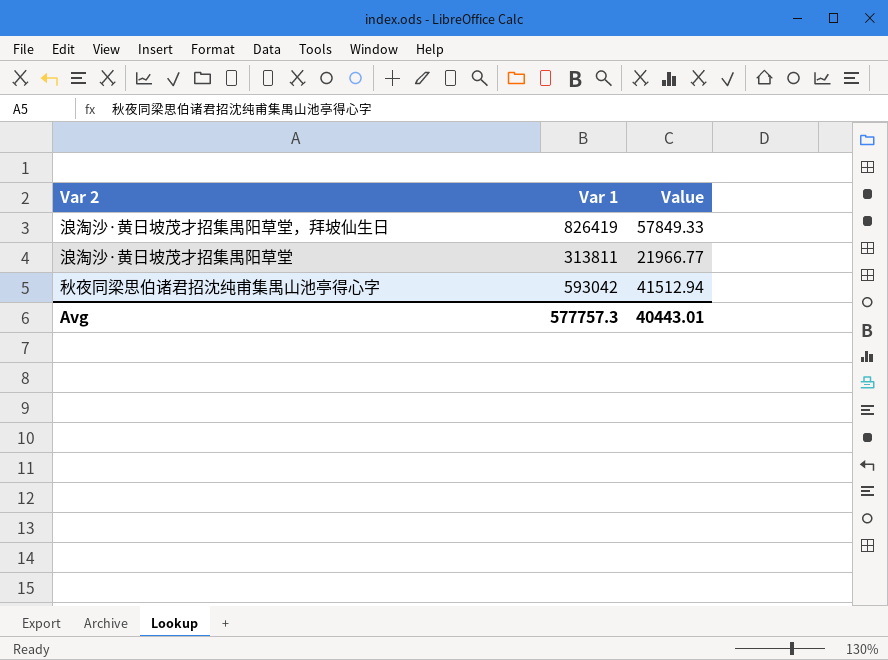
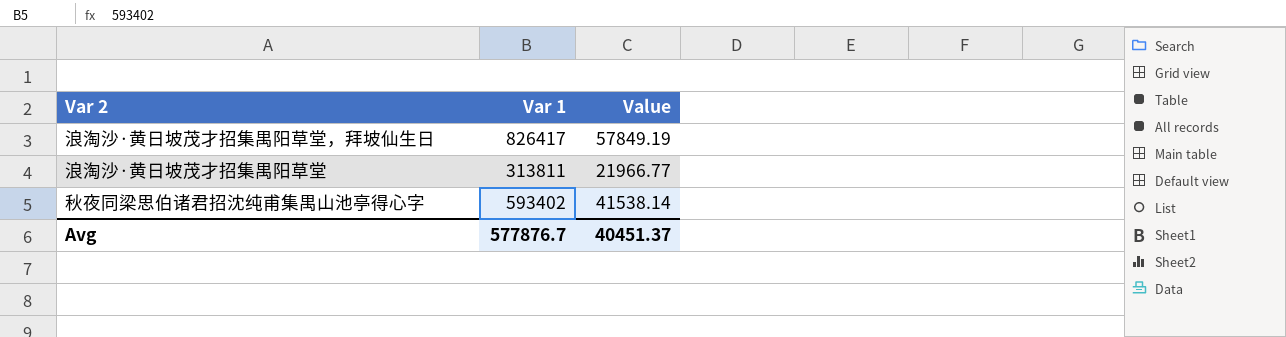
浪淘沙·黄日坡茂才招集禺阳草堂，拜坡仙生日 | Var 1: 826419 -> 826417
浪淘沙·黄日坡茂才招集禺阳草堂，拜坡仙生日 | Value: 57849.33 -> 57849.19
秋夜同梁思伯诸君招沈纯甫集禺山池亭得心字 | Var 1: 593042 -> 593402
秋夜同梁思伯诸君招沈纯甫集禺山池亭得心字 | Value: 41512.94 -> 41538.14
Avg | Var 1: 577757.3 -> 577876.7
Avg | Value: 40443.01 -> 40451.37

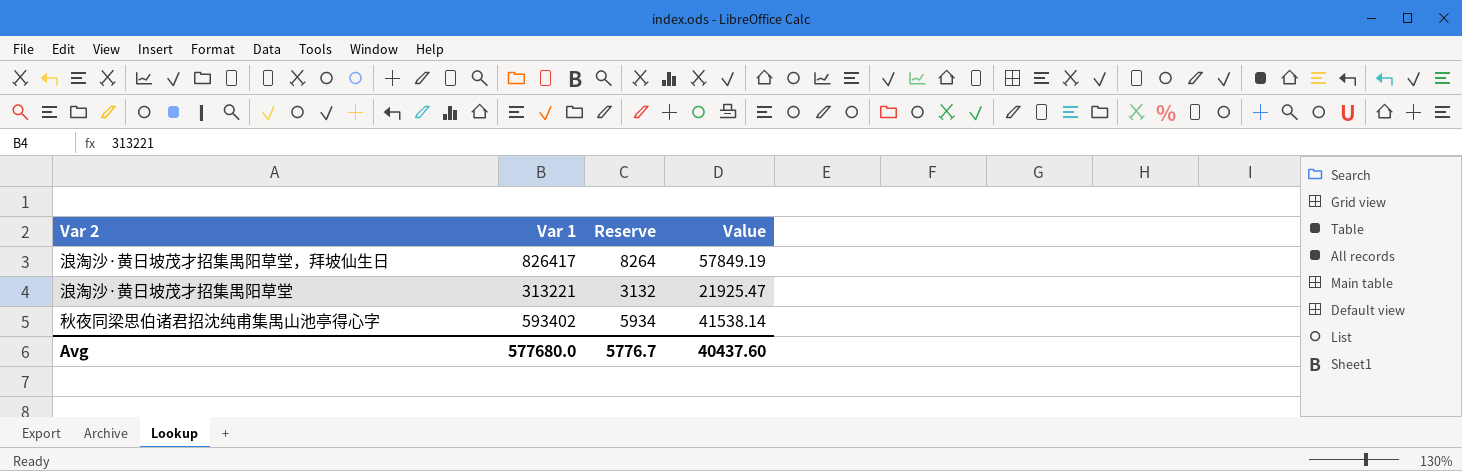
column Reserve | formula: none -> [Var 1] * 0.01
浪淘沙·黄日坡茂才招集禺阳草堂 | Var 1: 313811 -> 313221
浪淘沙·黄日坡茂才招集禺阳草堂 | Value: 21966.77 -> 21925.47
Avg | Var 1: 577876.7 -> 577680.0
Avg | Value: 40451.37 -> 40437.60

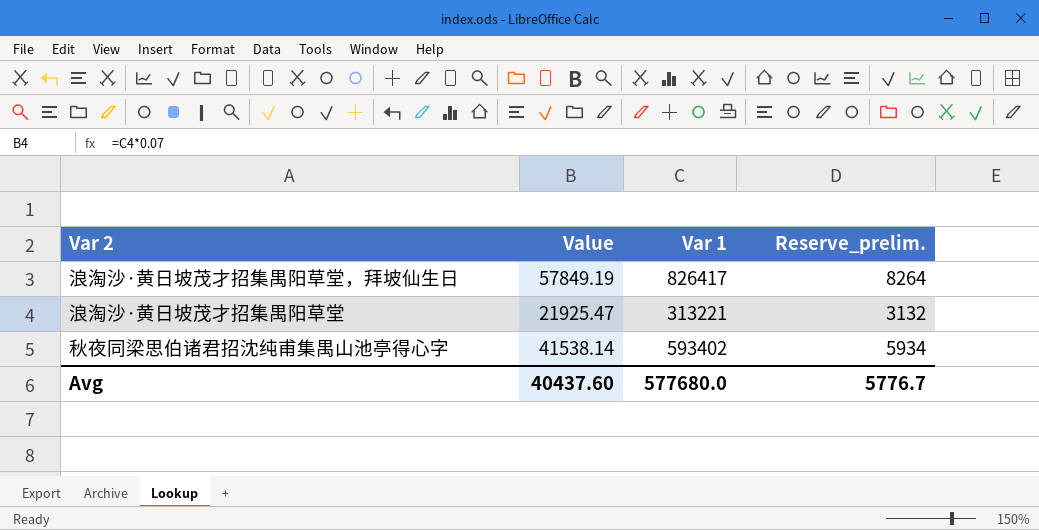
column Value | position: 4 -> 2
column name: Reserve -> Reserve_prelim.

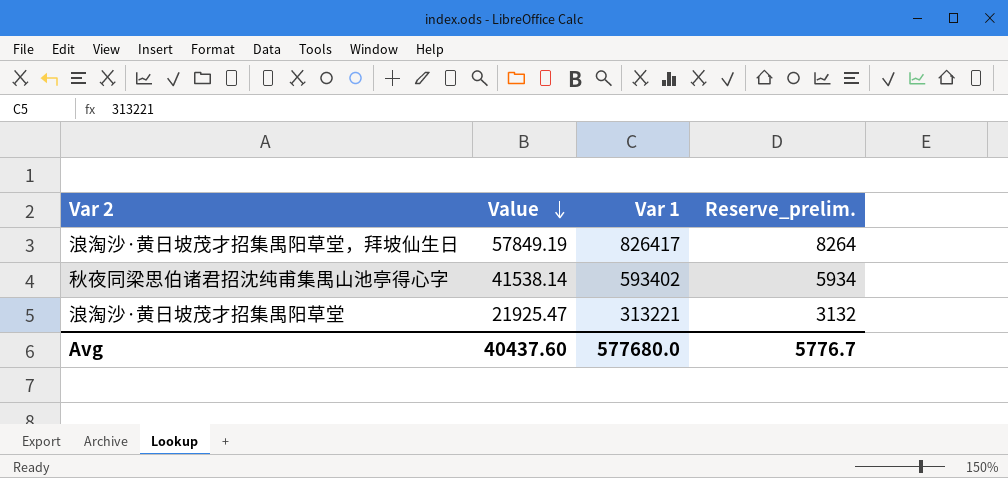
row order: none -> Value descending

